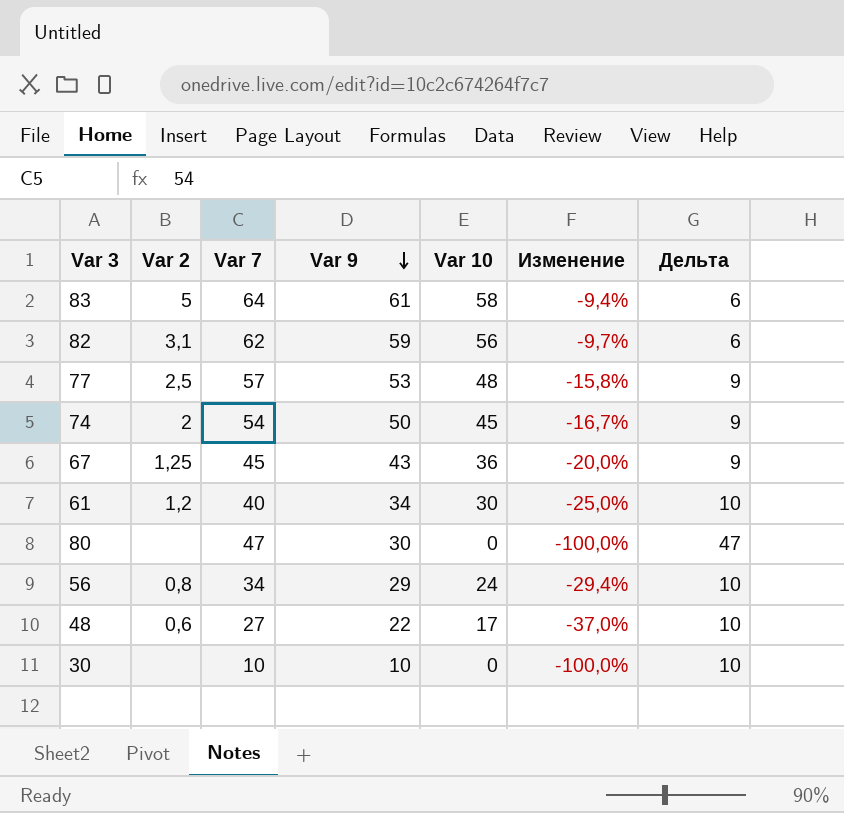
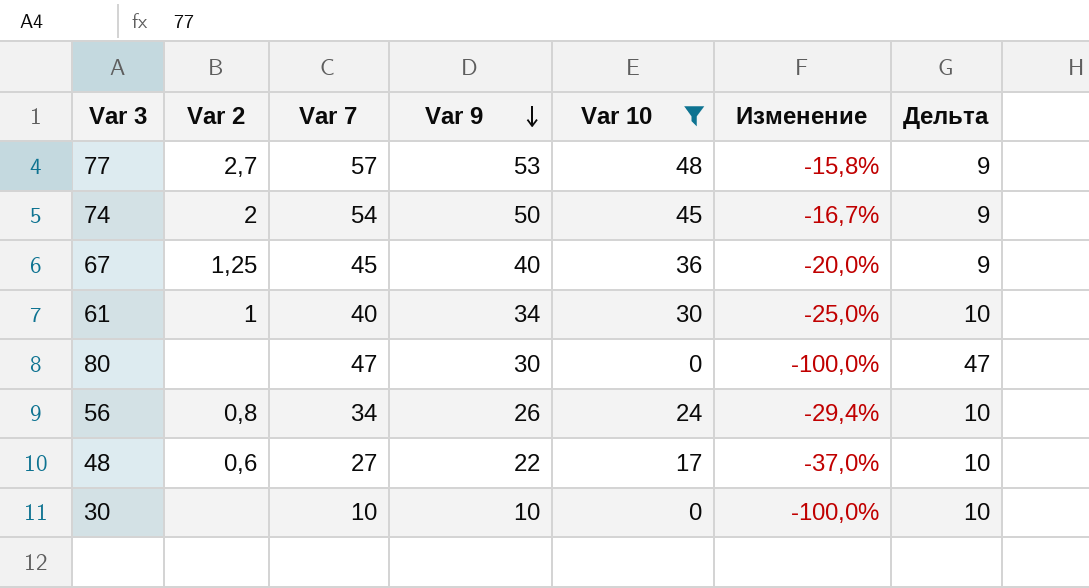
filter: none -> Var 10 <= 48
77 | Var 2: 2,5 -> 2,7
67 | Var 9: 43 -> 40
61 | Var 2: 1,2 -> 1
56 | Var 9: 29 -> 26

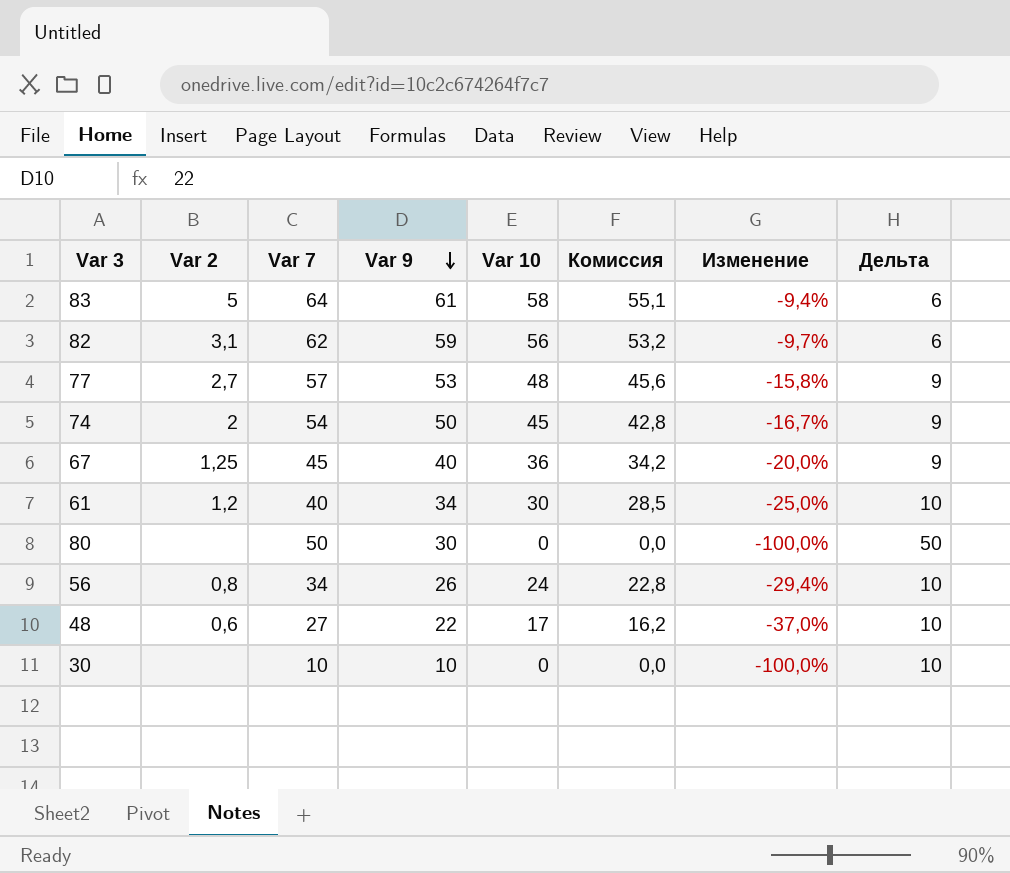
filter: Var 10 <= 48 -> none
column Комиссия | formula: none -> [Var 10] * 0,95
61 | Var 2: 1 -> 1,2
80 | Var 7: 47 -> 50
80 | Дельта: 47 -> 50

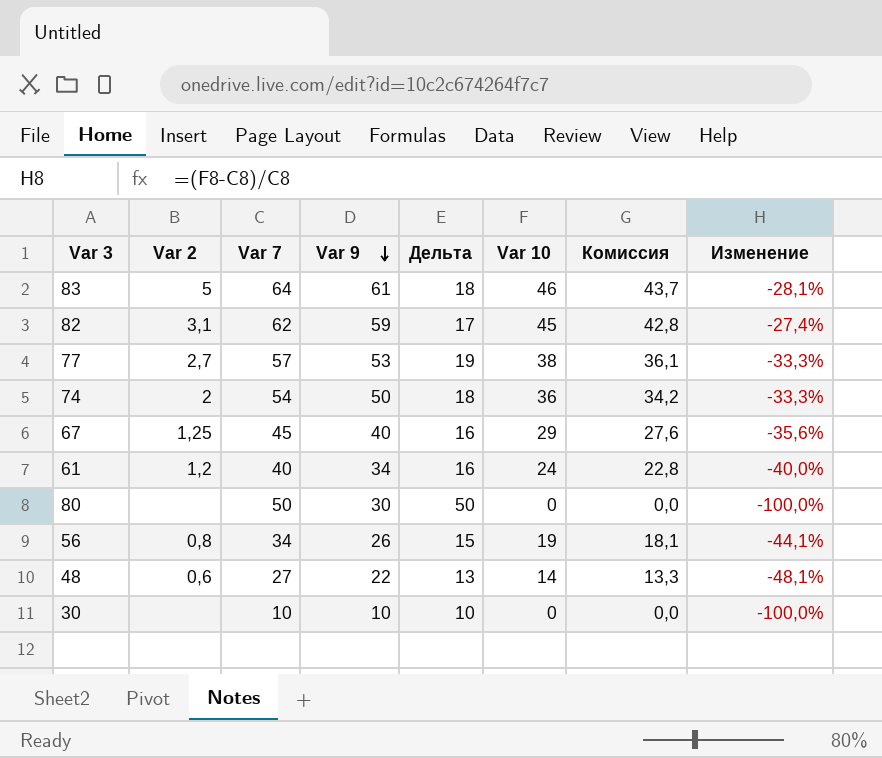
column Дельта | position: 8 -> 5
83 | Дельта: 6 -> 18
83 | Var 10: 58 -> 46
83 | Комиссия: 55,1 -> 43,7
83 | Изменение: -9,4% -> -28,1%
82 | Дельта: 6 -> 17
82 | Var 10: 56 -> 45
82 | Комиссия: 53,2 -> 42,8
82 | Изменение: -9,7% -> -27,4%
77 | Дельта: 9 -> 19
77 | Var 10: 48 -> 38
77 | Комиссия: 45,6 -> 36,1
77 | Изменение: -15,8% -> -33,3%
74 | Дельта: 9 -> 18
74 | Var 10: 45 -> 36
74 | Комиссия: 42,8 -> 34,2
74 | Изменение: -16,7% -> -33,3%
67 | Дельта: 9 -> 16
67 | Var 10: 36 -> 29
67 | Комиссия: 34,2 -> 27,6
67 | Изменение: -20,0% -> -35,6%
61 | Дельта: 10 -> 16
61 | Var 10: 30 -> 24
61 | Комиссия: 28,5 -> 22,8
61 | Изменение: -25,0% -> -40,0%
56 | Дельта: 10 -> 15
56 | Var 10: 24 -> 19
56 | Комиссия: 22,8 -> 18,1
56 | Изменение: -29,4% -> -44,1%
48 | Дельта: 10 -> 13
48 | Var 10: 17 -> 14
48 | Комиссия: 16,2 -> 13,3
48 | Изменение: -37,0% -> -48,1%

